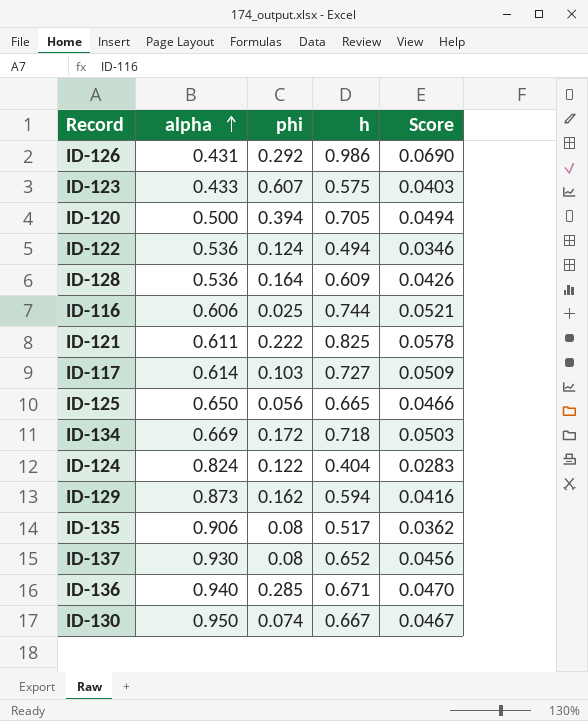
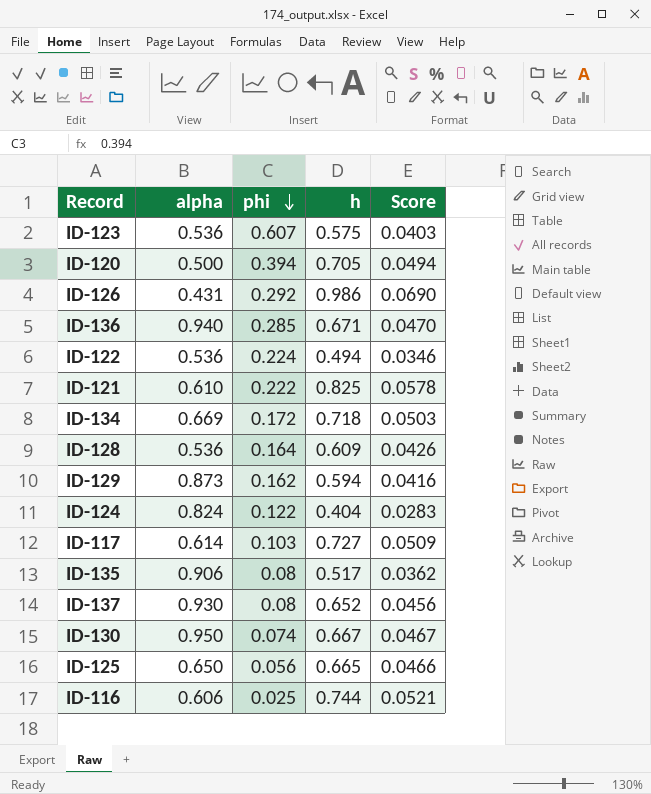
row order: alpha ascending -> phi descending
ID-123 | alpha: 0.433 -> 0.536
ID-122 | phi: 0.124 -> 0.224
ID-121 | alpha: 0.611 -> 0.610

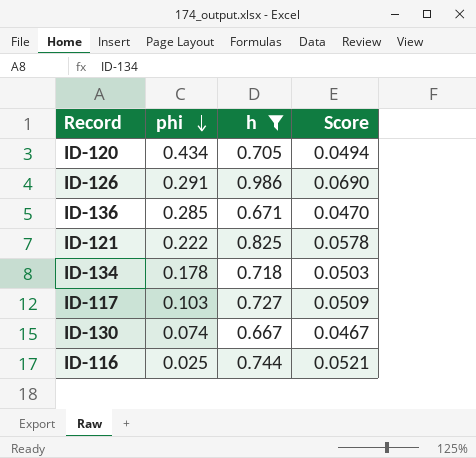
filter: none -> h >= 0.667
column alpha | position: 2 -> none
ID-120 | phi: 0.394 -> 0.434
ID-126 | phi: 0.292 -> 0.291
ID-134 | phi: 0.172 -> 0.178

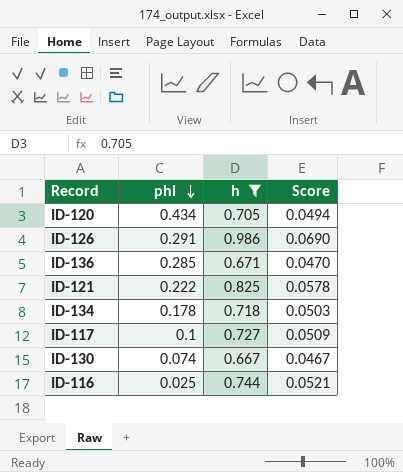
ID-117 | phi: 0.103 -> 0.1

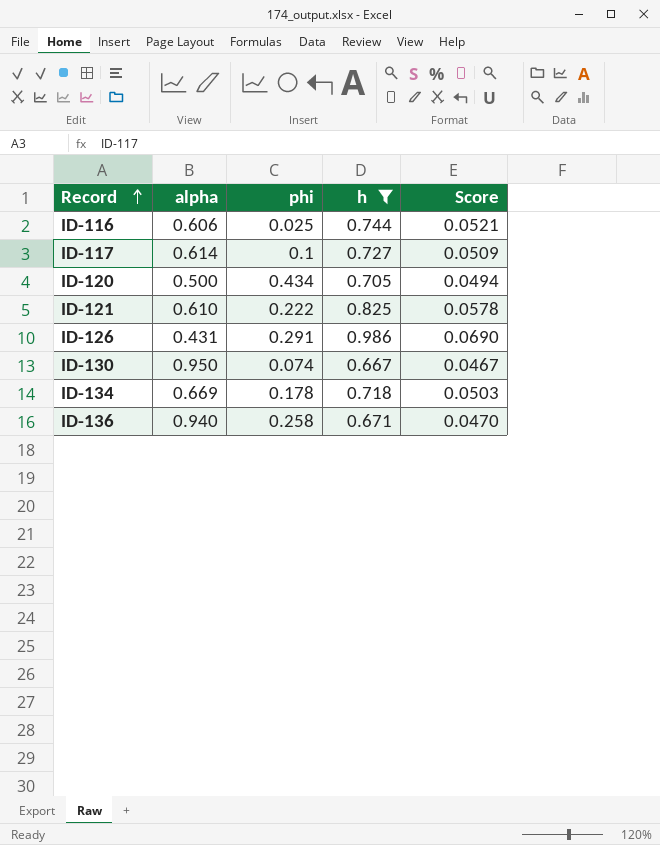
row order: phi descending -> Record ascending
column alpha | position: none -> 2
ID-136 | phi: 0.285 -> 0.258

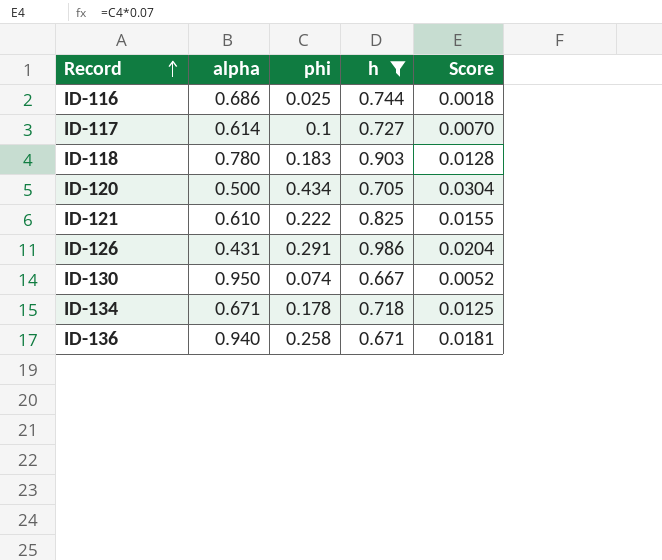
column Score | formula: [h] * 0.07 -> [phi] * 0.07
ID-116 | alpha: 0.606 -> 0.686
row ID-118: none -> 0.780 | 0.183 | 0.903 | 0.0128
ID-134 | alpha: 0.669 -> 0.671

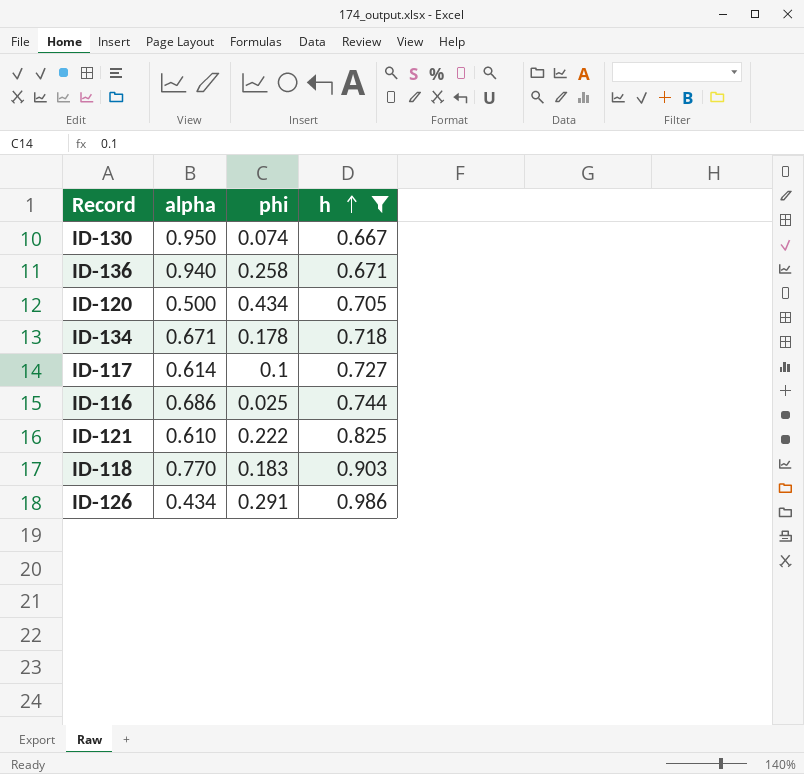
row order: Record ascending -> h ascending
column Score | formula: [phi] * 0.07 -> none
ID-118 | alpha: 0.780 -> 0.770
ID-126 | alpha: 0.431 -> 0.434

